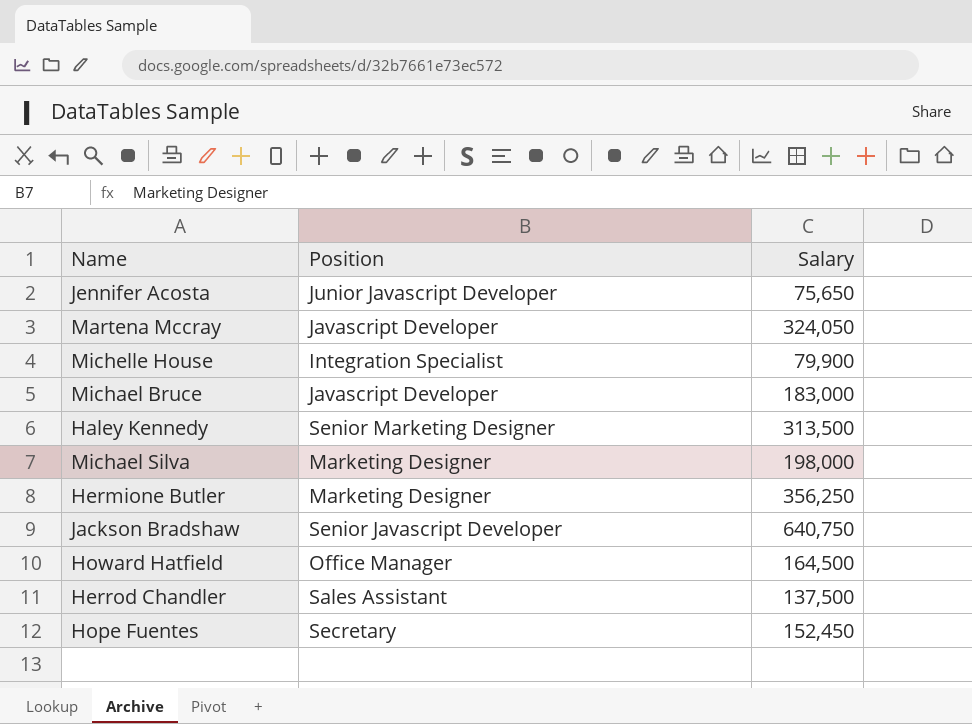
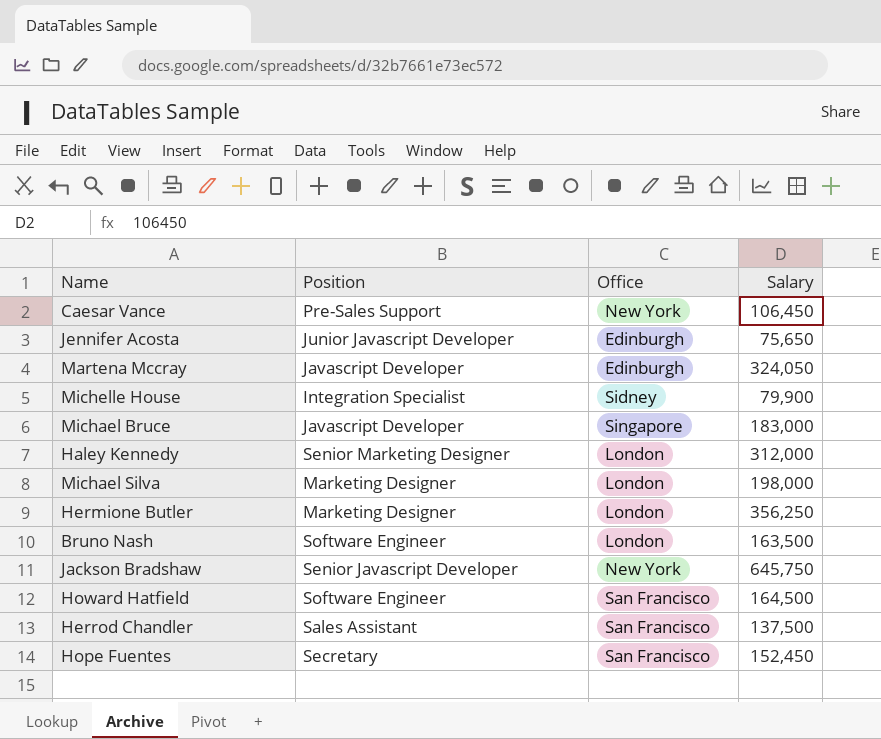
column Office | position: none -> 3
row Caesar Vance: none -> Pre-Sales Support | New York | 106,450
Haley Kennedy | Salary: 313,500 -> 312,000
row Bruno Nash: none -> Software Engineer | London | 163,500
Jackson Bradshaw | Salary: 640,750 -> 645,750
Howard Hatfield | Position: Office Manager -> Software Engineer

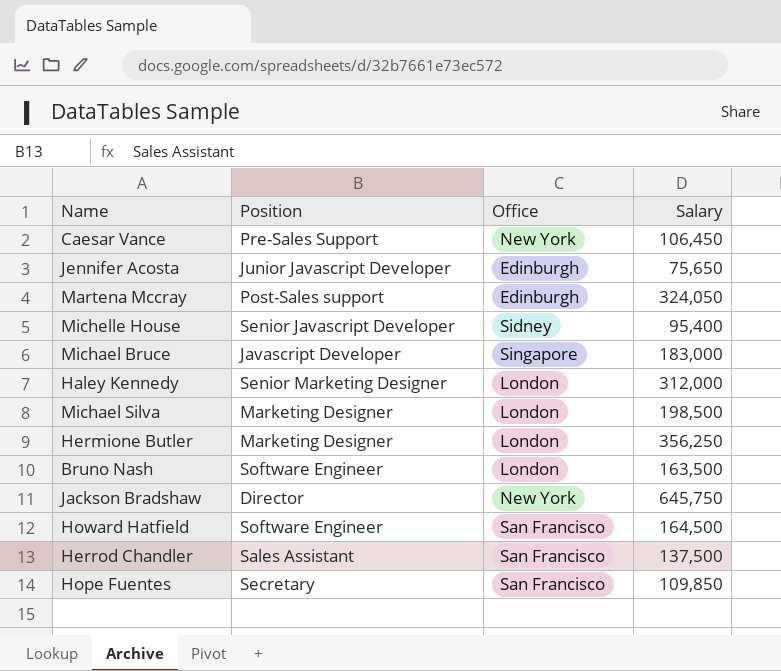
Martena Mccray | Position: Javascript Developer -> Post-Sales support
Michelle House | Position: Integration Specialist -> Senior Javascript Developer
Michelle House | Salary: 79,900 -> 95,400
Michael Silva | Salary: 198,000 -> 198,500
Jackson Bradshaw | Position: Senior Javascript Developer -> Director
Hope Fuentes | Salary: 152,450 -> 109,850

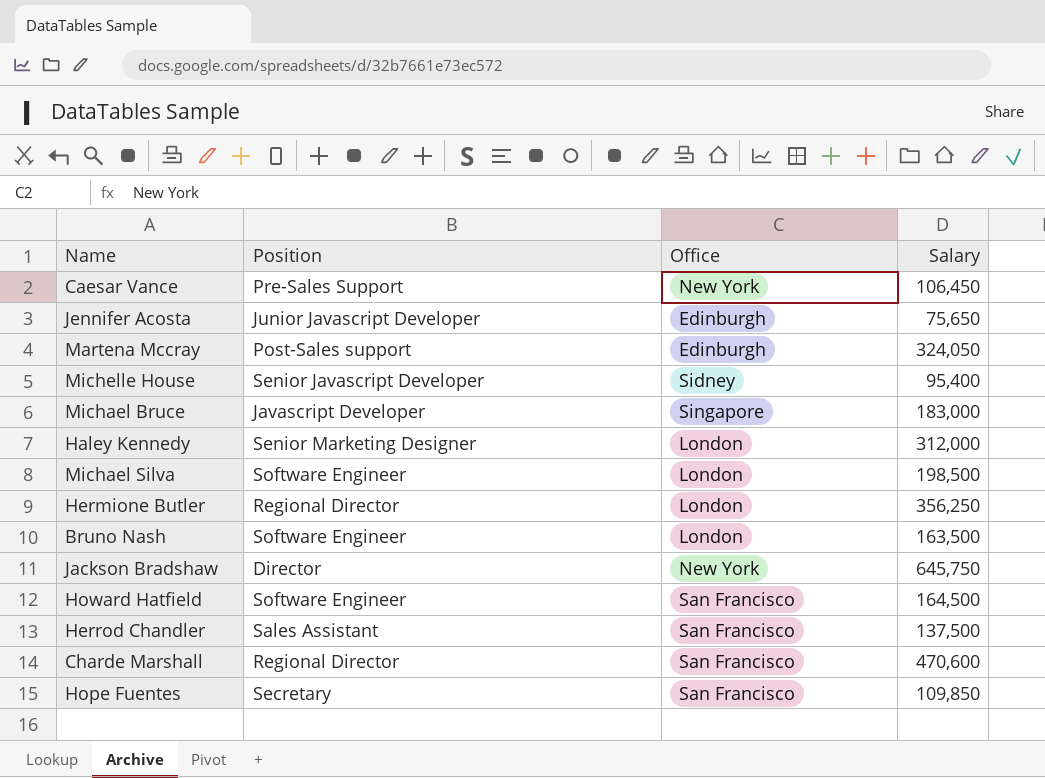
Michael Silva | Position: Marketing Designer -> Software Engineer
Hermione Butler | Position: Marketing Designer -> Regional Director
row Charde Marshall: none -> Regional Director | San Francisco | 470,600

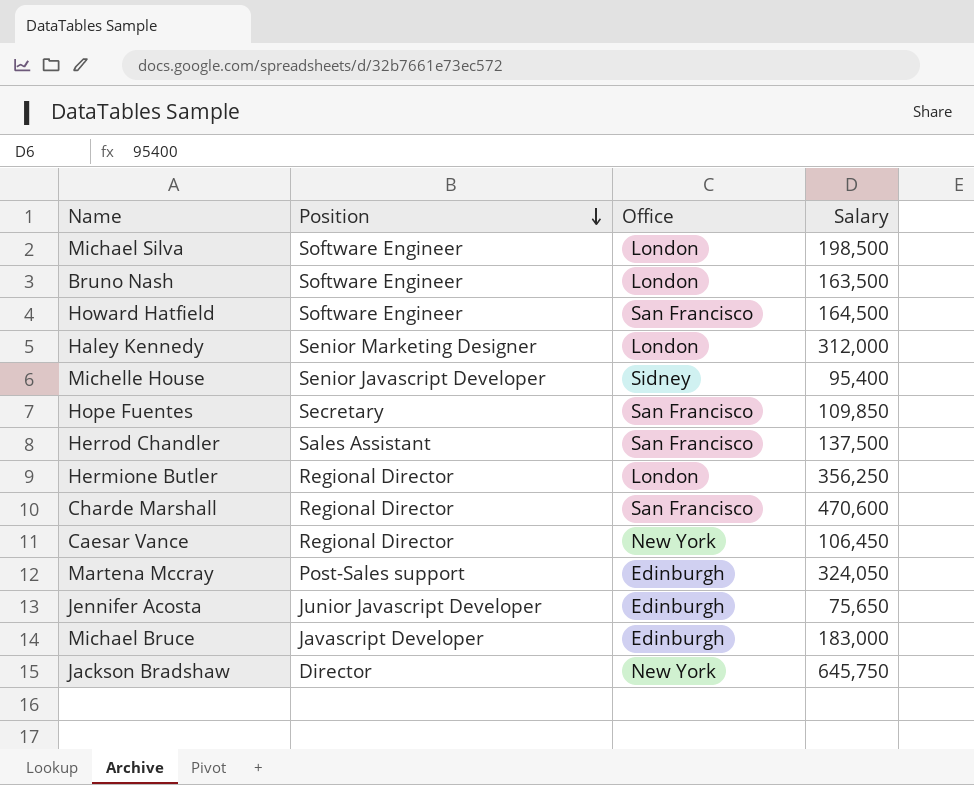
row order: none -> Position descending
Caesar Vance | Position: Pre-Sales Support -> Regional Director
Michael Bruce | Office: Singapore -> Edinburgh

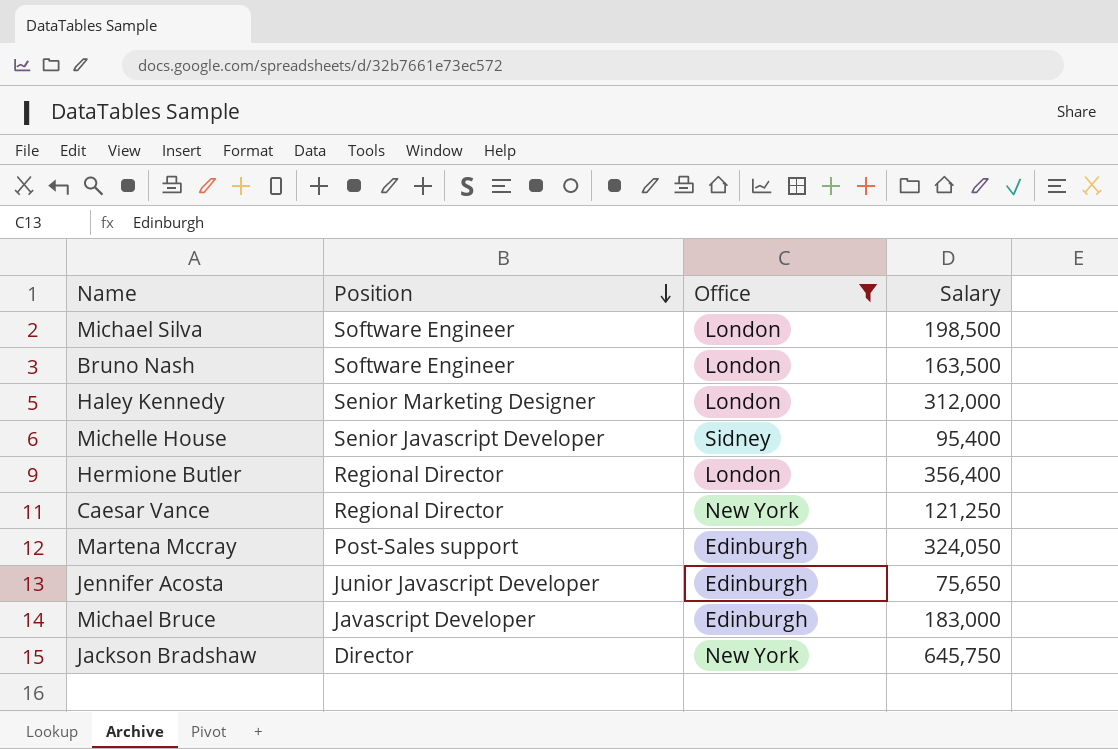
filter: none -> Office != San Francisco
Hermione Butler | Salary: 356,250 -> 356,400
Caesar Vance | Salary: 106,450 -> 121,250

